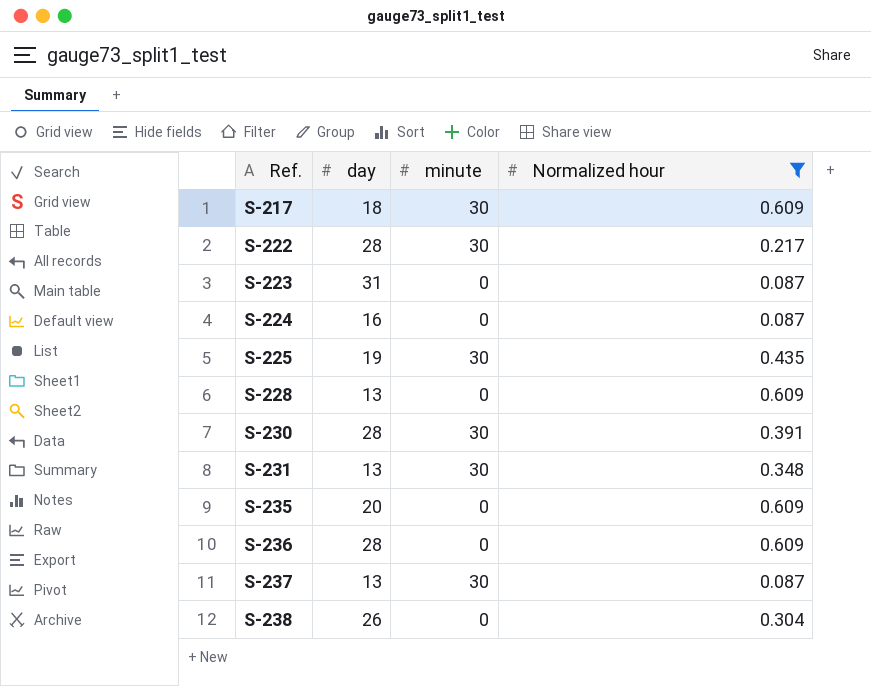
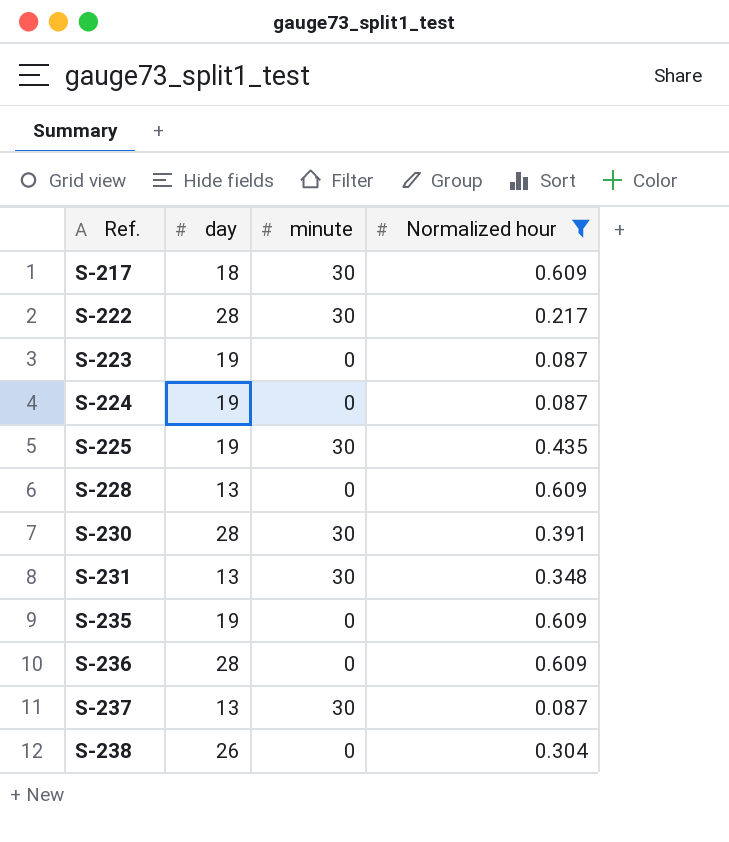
S-223 | day: 31 -> 19
S-224 | day: 16 -> 19
S-235 | day: 20 -> 19

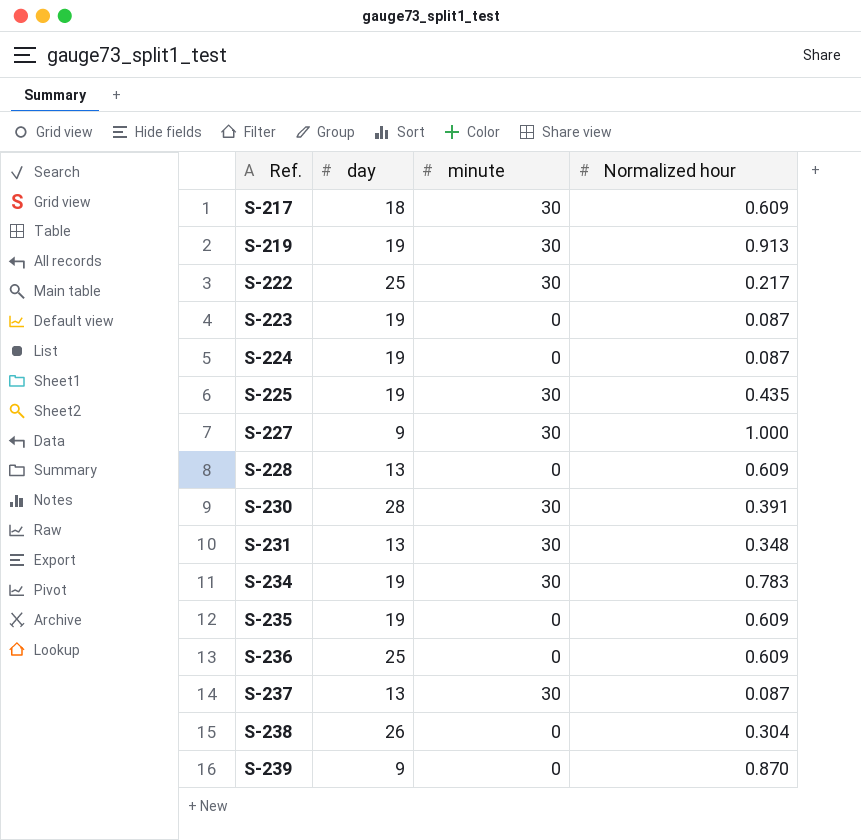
filter: Normalized hour <= 0.609 -> none
S-222 | day: 28 -> 25
S-236 | day: 28 -> 25

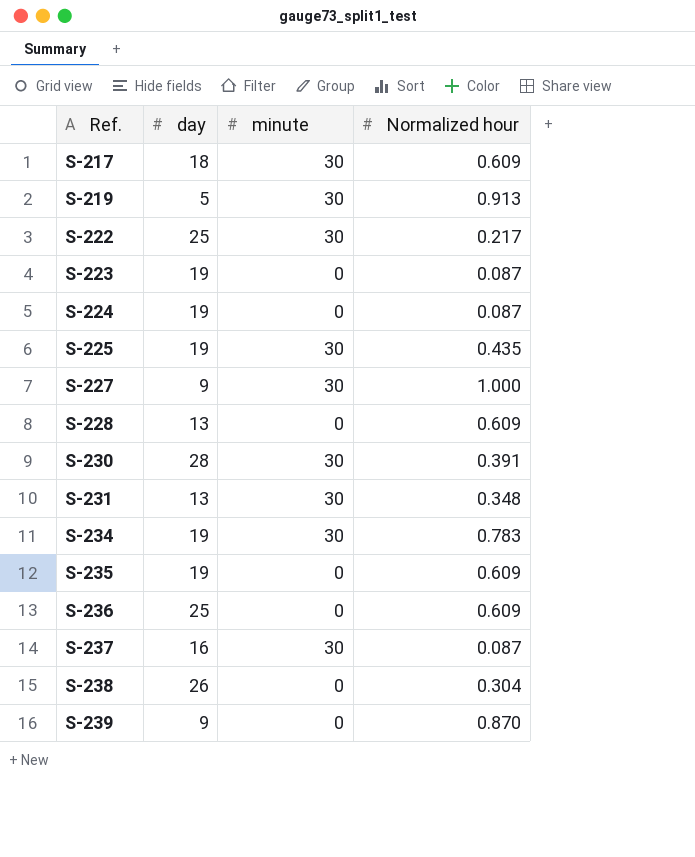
S-219 | day: 19 -> 5
S-237 | day: 13 -> 16

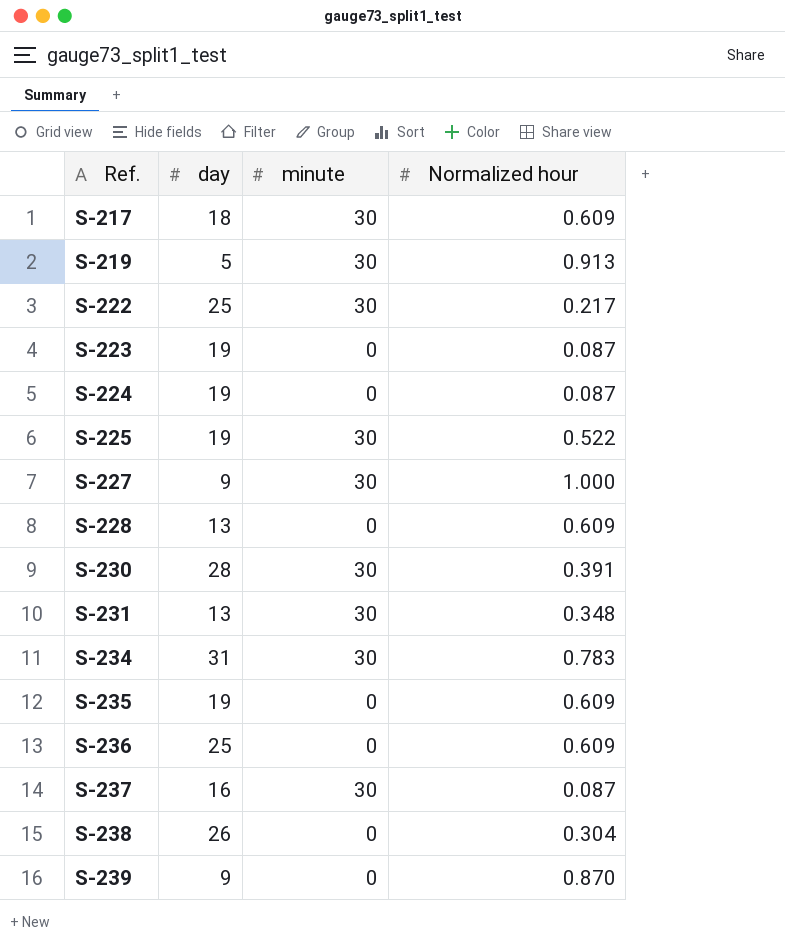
S-225 | Normalized hour: 0.435 -> 0.522
S-234 | day: 19 -> 31

